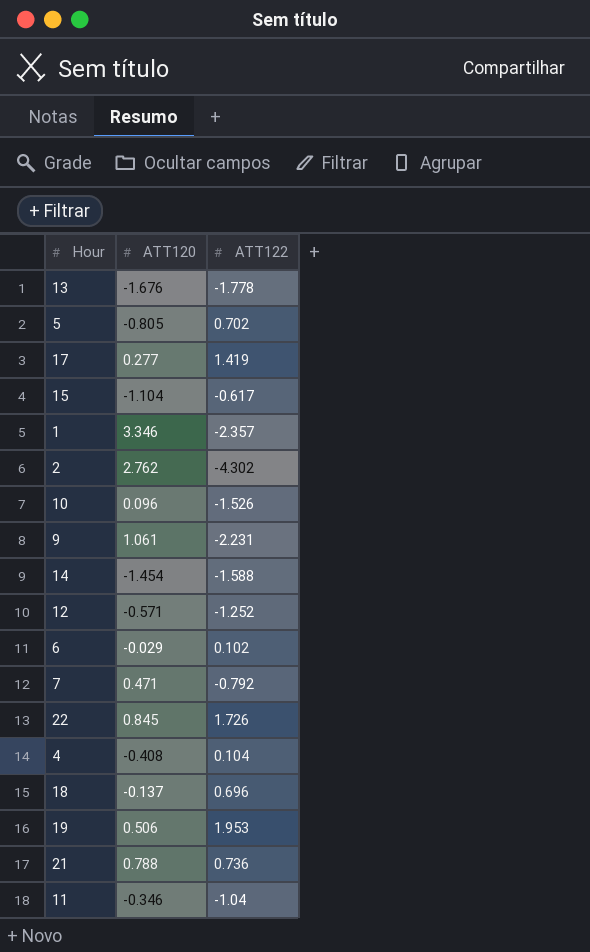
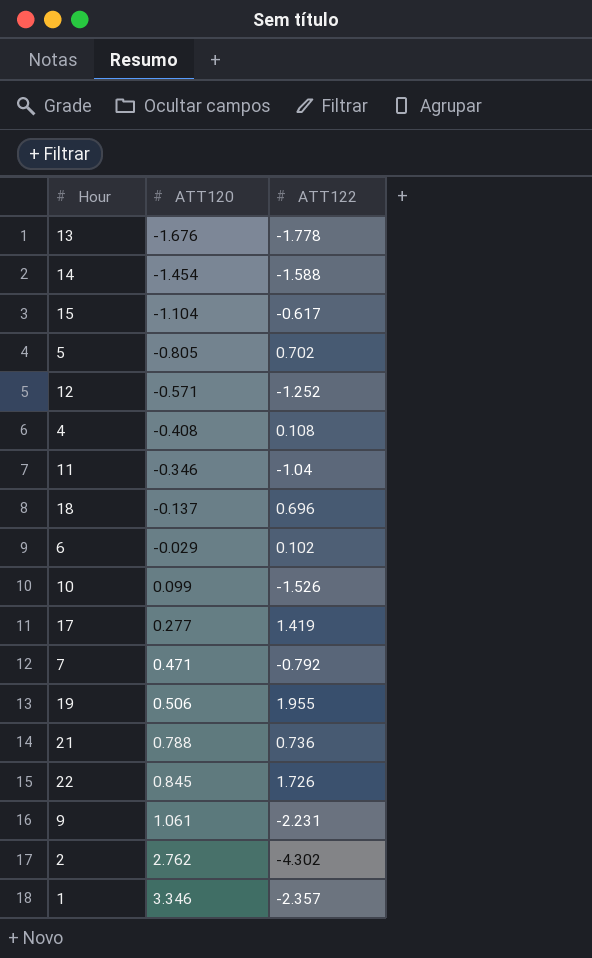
row order: none -> ATT120 ascending
4 | ATT122: 0.104 -> 0.108
10 | ATT120: 0.096 -> 0.099
19 | ATT122: 1.953 -> 1.955

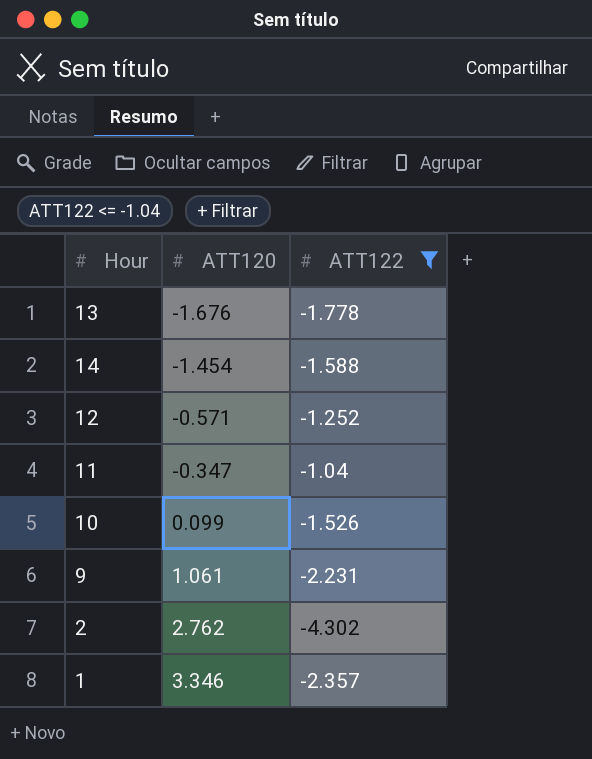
filter: none -> ATT122 <= -1.04
11 | ATT120: -0.346 -> -0.347

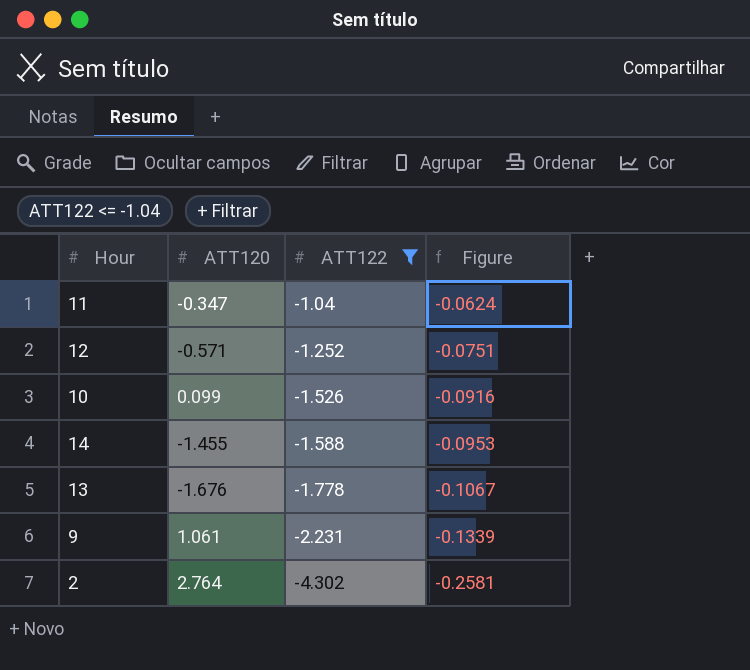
row order: ATT120 ascending -> ATT122 descending
column Figure | formula: none -> [ATT122] * 0.06
row 1: 3.346 | -2.357 -> none
14 | ATT120: -1.454 -> -1.455
2 | ATT120: 2.762 -> 2.764

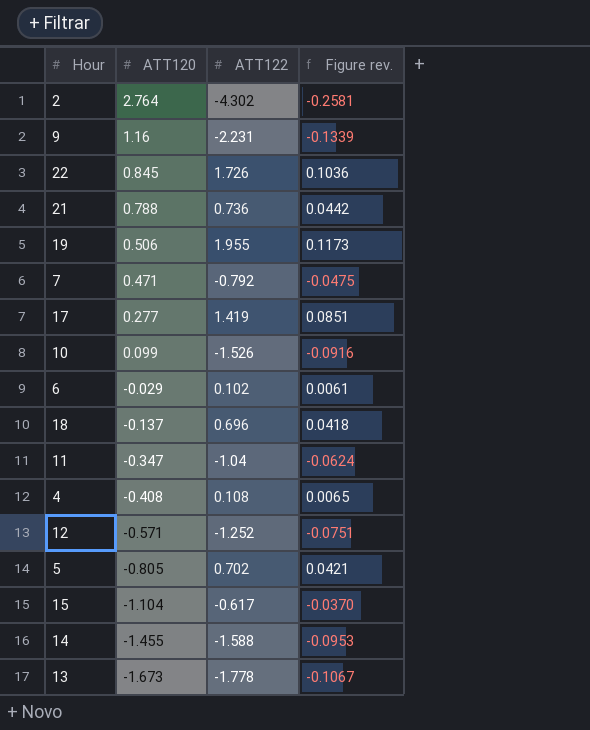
filter: ATT122 <= -1.04 -> none
row order: ATT122 descending -> ATT120 descending
column name: Figure -> Figure rev.
9 | ATT120: 1.061 -> 1.16
13 | ATT120: -1.676 -> -1.673

